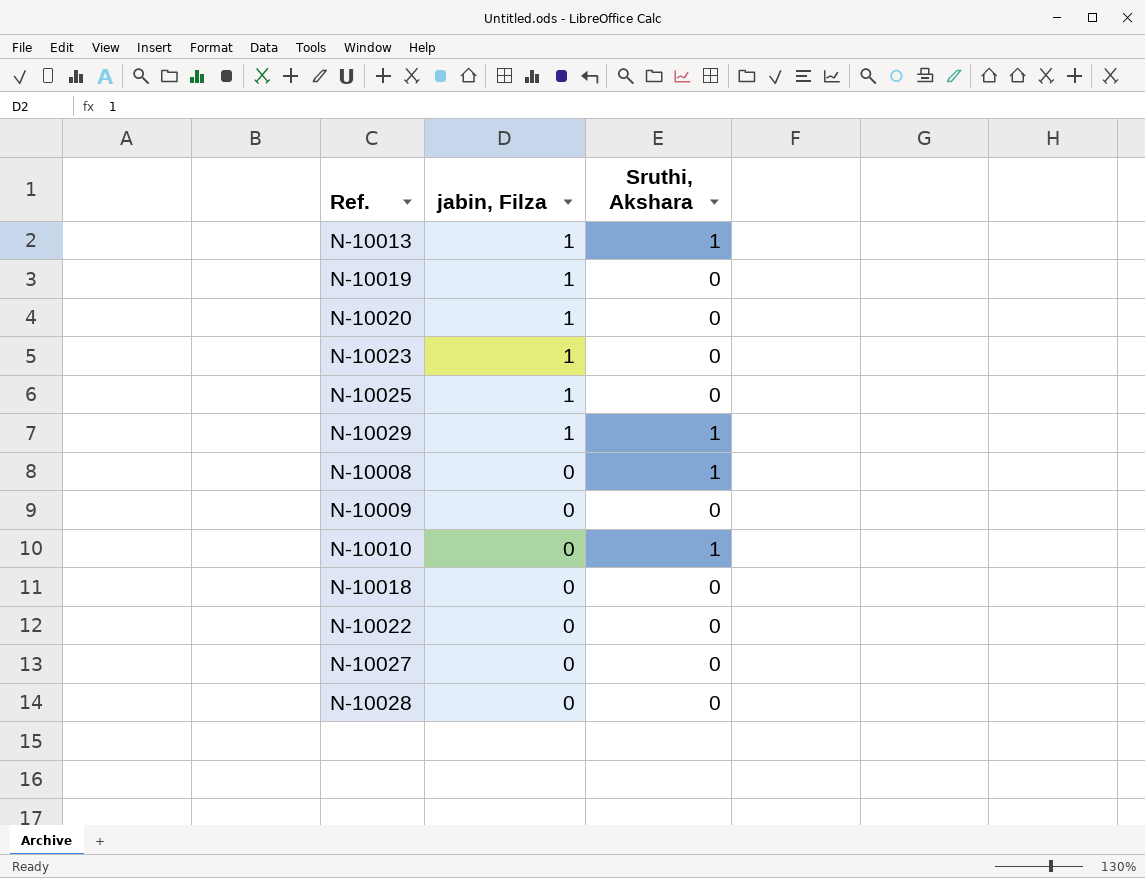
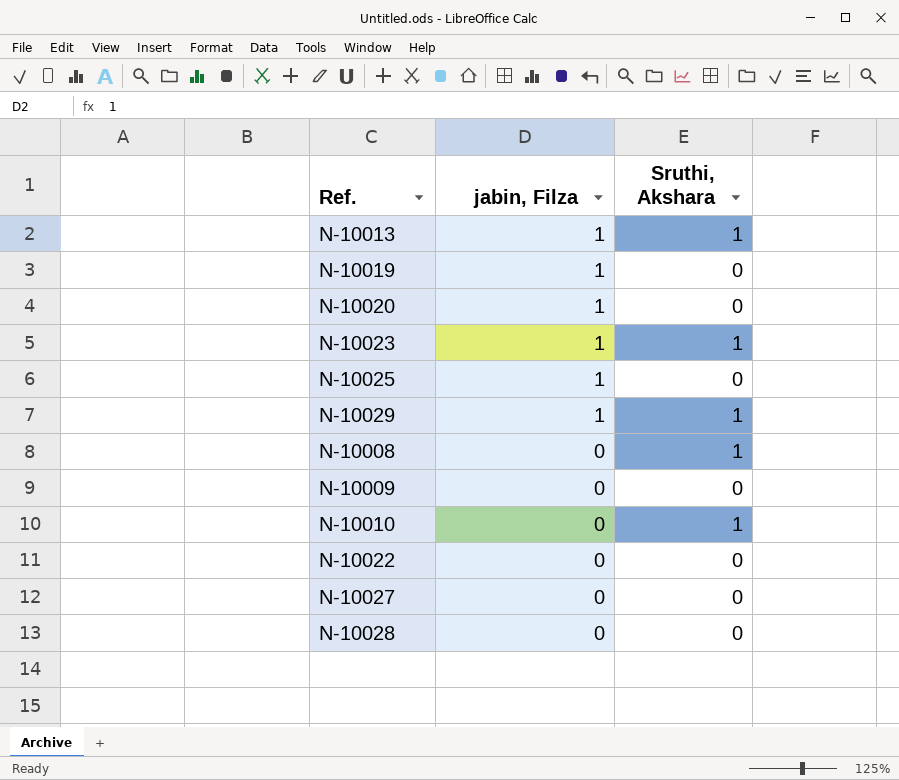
row N-10018: 0 | 0 -> none
N-10023 | Sruthi, Akshara: 0 -> 1

